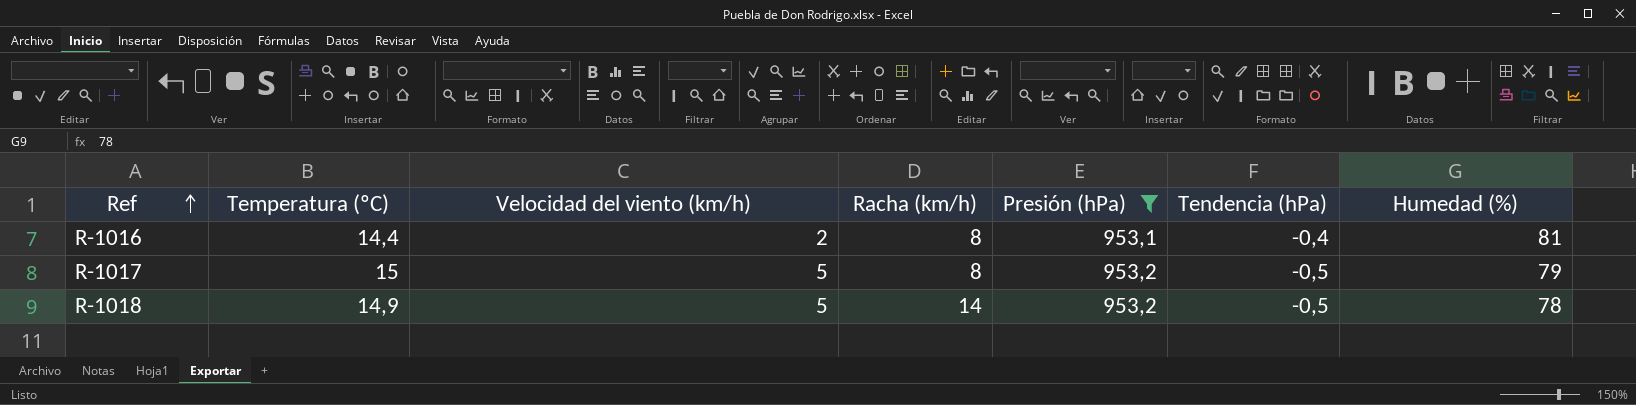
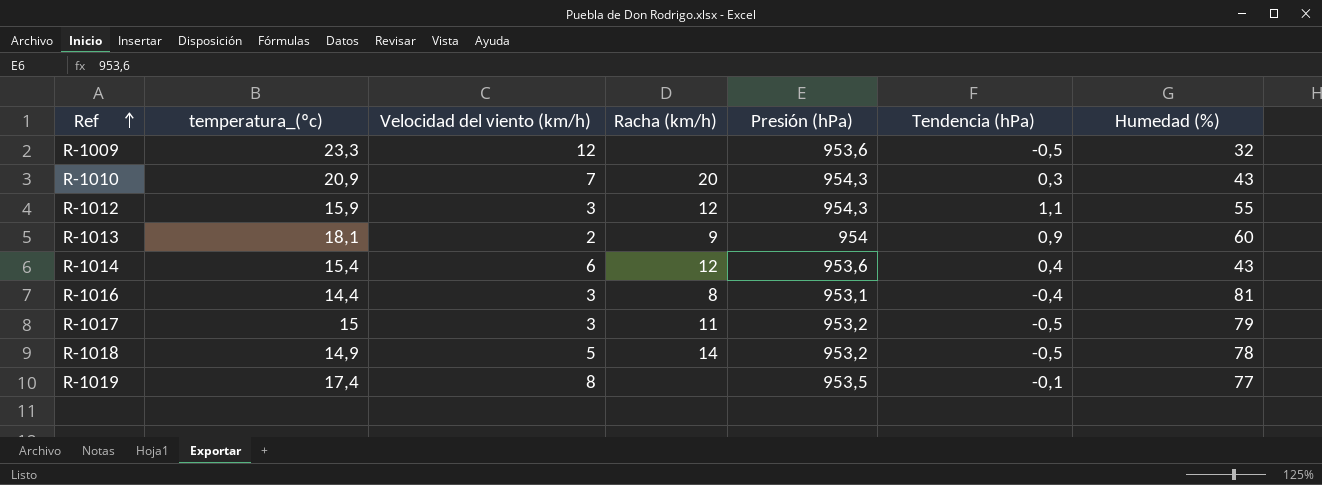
filter: Presión (hPa) <= 953,2 -> none
column name: Temperatura (ºC) -> temperatura_(ºc)
R-1016 | Velocidad del viento (km/h): 2 -> 3
R-1017 | Velocidad del viento (km/h): 5 -> 3
R-1017 | Racha (km/h): 8 -> 11

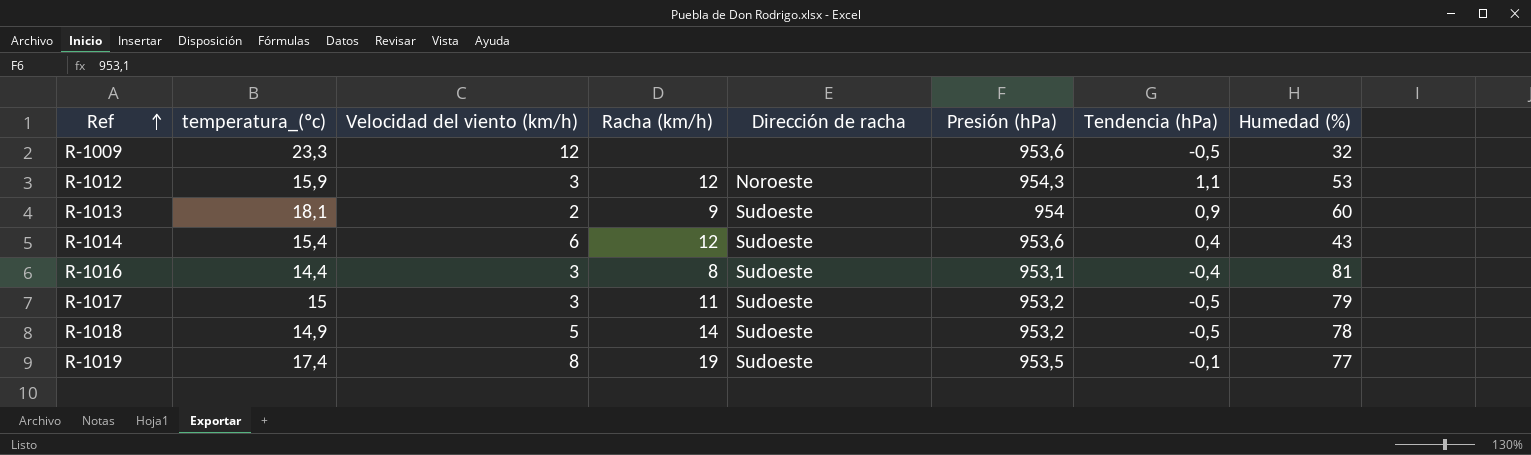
column Dirección de racha | position: none -> 5
row R-1010: 20,9 | 7 | 20 | 954,3 | 0,3 | 43 -> none
R-1012 | Humedad (%): 55 -> 53
R-1019 | Racha (km/h): none -> 19

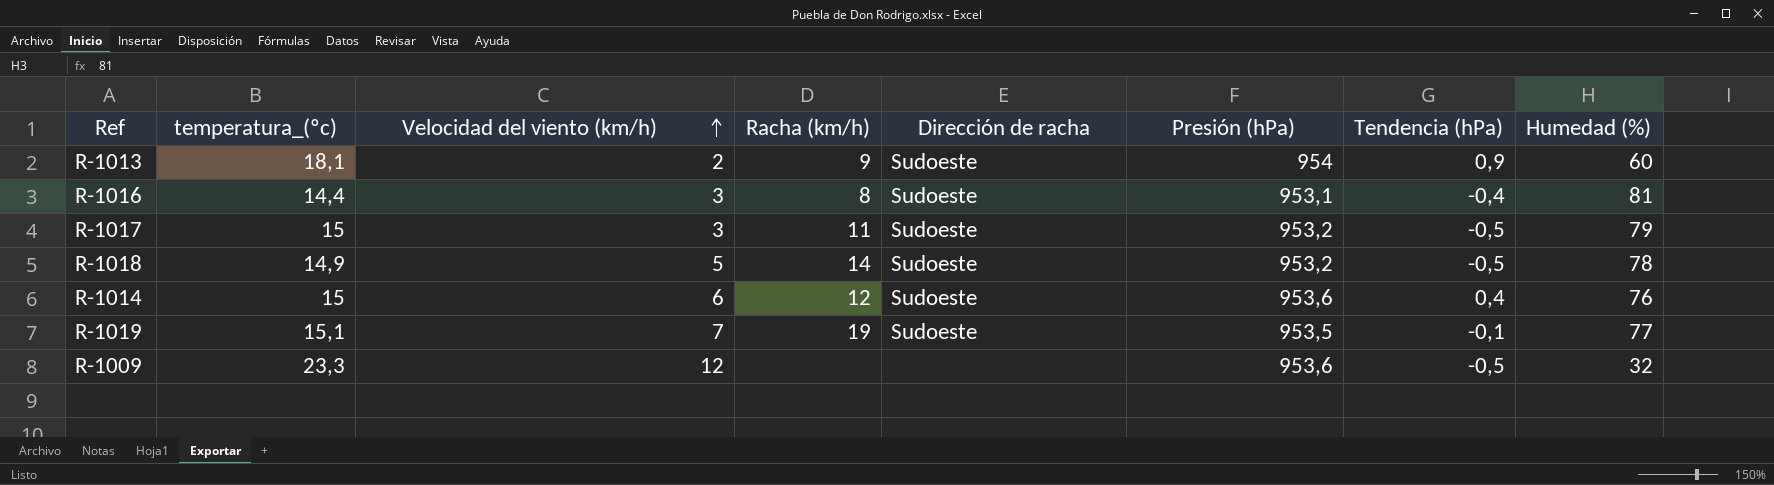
row order: Ref ascending -> Velocidad del viento (km/h) ascending
row R-1012: 15,9 | 3 | 12 | Noroeste | 954,3 | 1,1 | 53 -> none
R-1014 | temperatura_(ºc): 15,4 -> 15
R-1014 | Humedad (%): 43 -> 76
R-1019 | temperatura_(ºc): 17,4 -> 15,1
R-1019 | Velocidad del viento (km/h): 8 -> 7

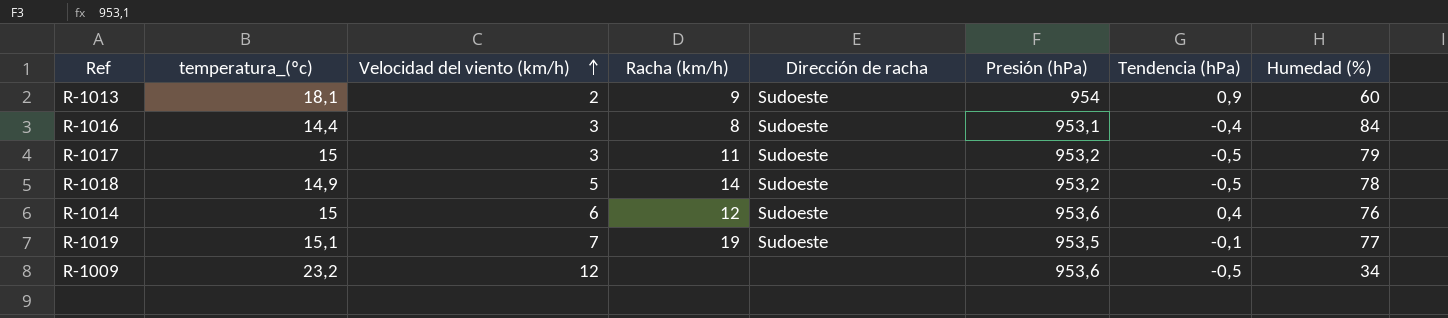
R-1016 | Humedad (%): 81 -> 84
R-1009 | temperatura_(ºc): 23,3 -> 23,2
R-1009 | Humedad (%): 32 -> 34

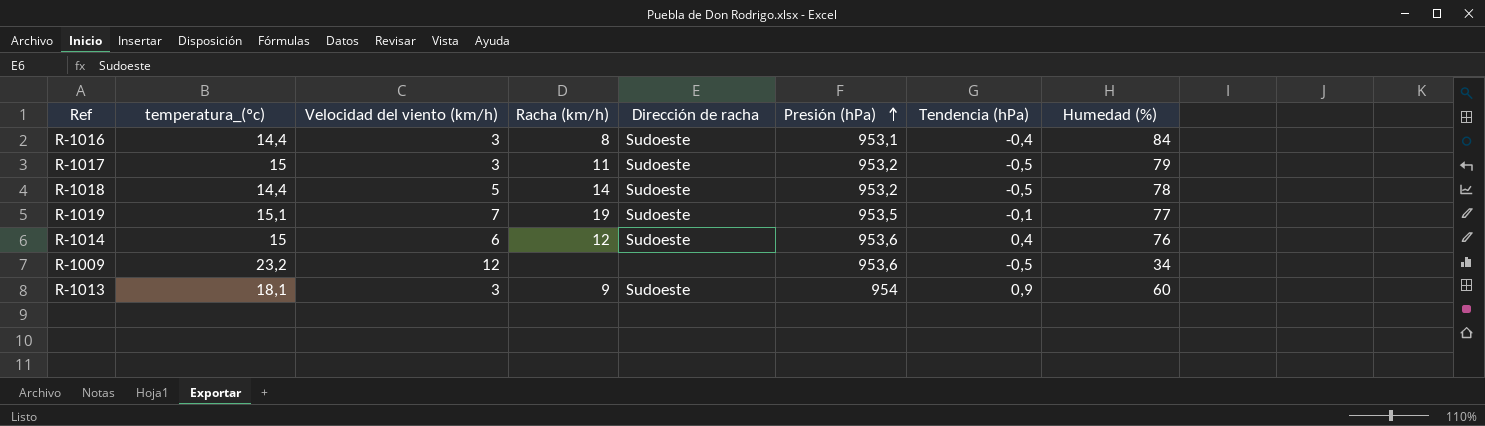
row order: Velocidad del viento (km/h) ascending -> Presión (hPa) ascending
R-1018 | temperatura_(ºc): 14,9 -> 14,4
R-1013 | Velocidad del viento (km/h): 2 -> 3

